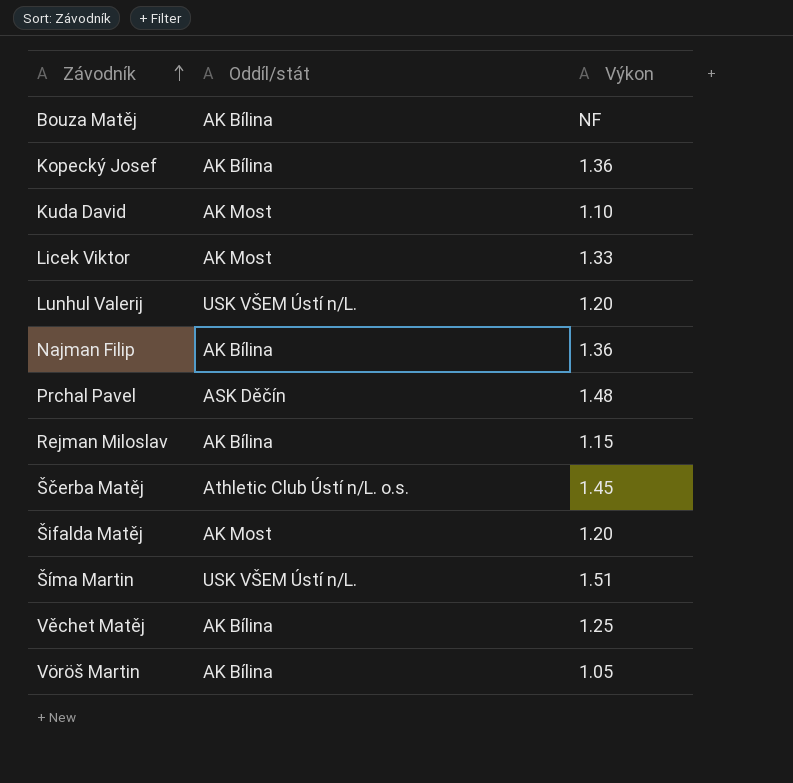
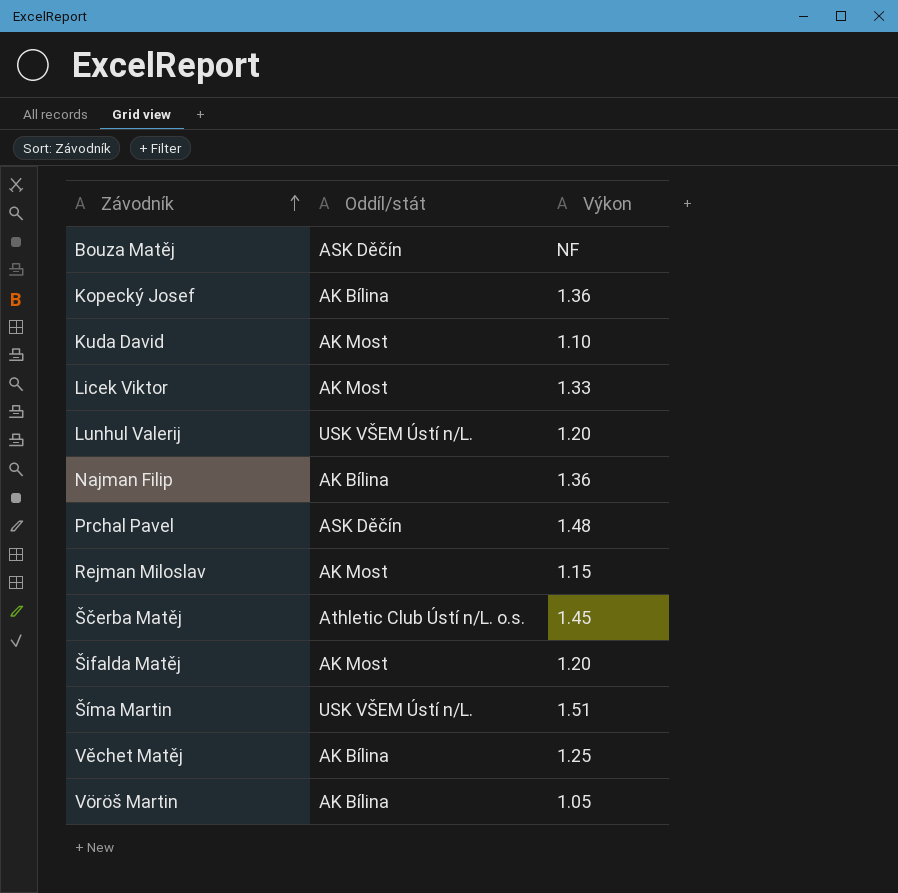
Bouza Matěj | Oddíl/stát: AK Bílina -> ASK Děčín
Rejman Miloslav | Oddíl/stát: AK Bílina -> AK Most

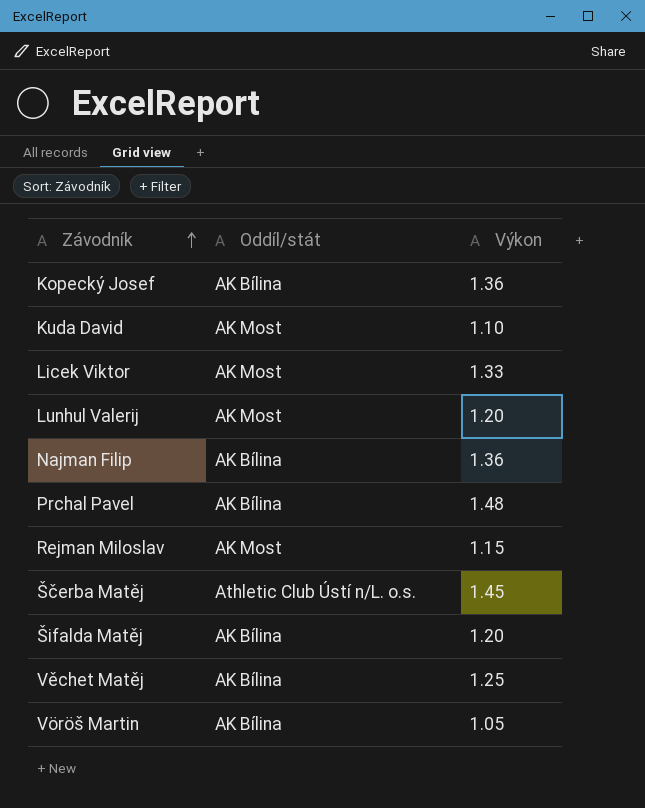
row Bouza Matěj: ASK Děčín | NF -> none
row Šíma Martin: USK VŠEM Ústí n/L. | 1.51 -> none
Lunhul Valerij | Oddíl/stát: USK VŠEM Ústí n/L. -> AK Most
Prchal Pavel | Oddíl/stát: ASK Děčín -> AK Bílina
Šifalda Matěj | Oddíl/stát: AK Most -> AK Bílina

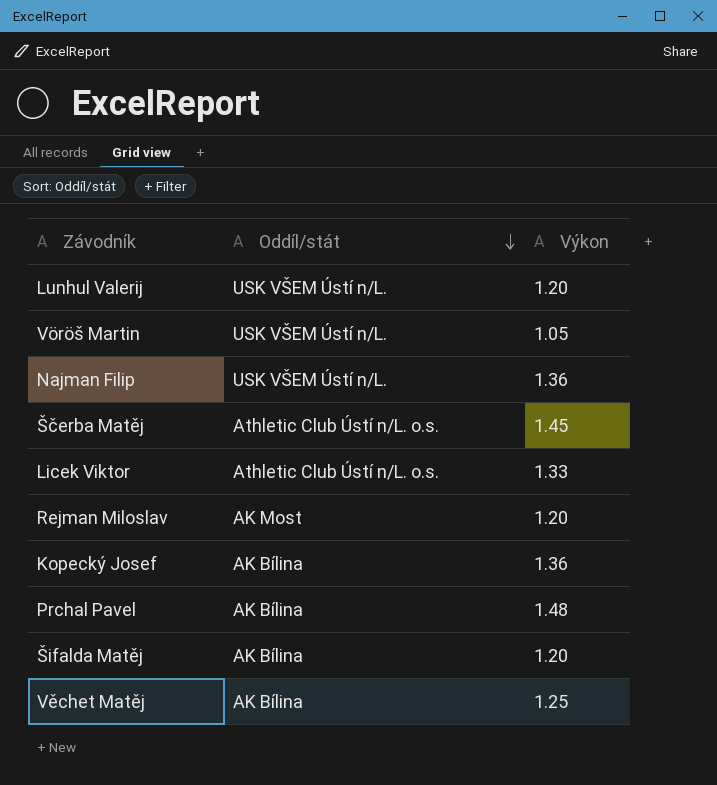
row order: Závodník ascending -> Oddíl/stát descending
row Kuda David: AK Most | 1.10 -> none
Lunhul Valerij | Oddíl/stát: AK Most -> USK VŠEM Ústí n/L.
Vöröš Martin | Oddíl/stát: AK Bílina -> USK VŠEM Ústí n/L.
Najman Filip | Oddíl/stát: AK Bílina -> USK VŠEM Ústí n/L.
Licek Viktor | Oddíl/stát: AK Most -> Athletic Club Ústí n/L. o.s.
Rejman Miloslav | Výkon: 1.15 -> 1.20

